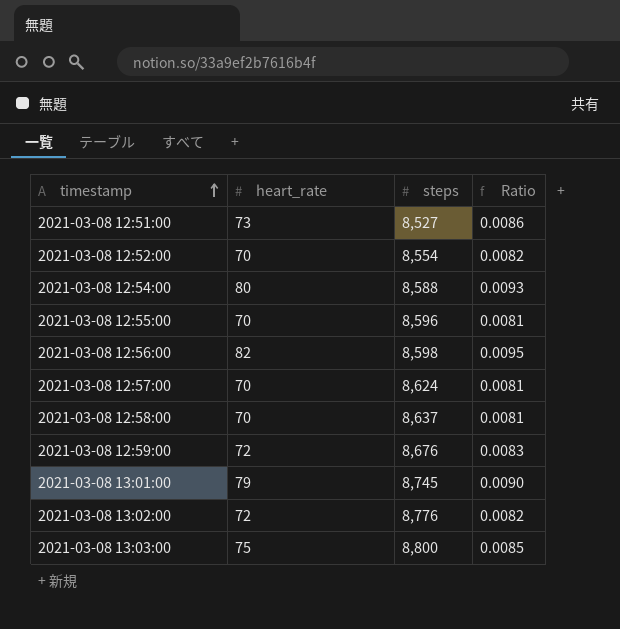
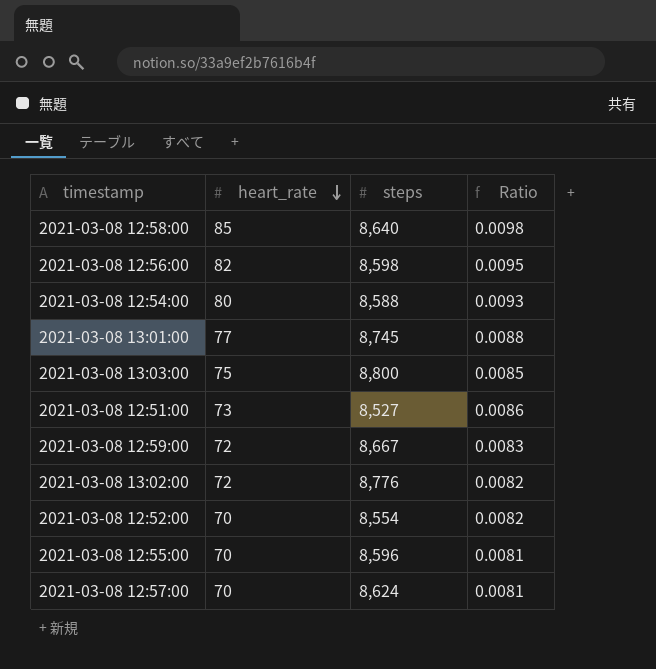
row order: timestamp ascending -> heart_rate descending
2021-03-08 12:58:00 | heart_rate: 70 -> 85
2021-03-08 12:58:00 | steps: 8,637 -> 8,640
2021-03-08 12:58:00 | Ratio: 0.0081 -> 0.0098
2021-03-08 13:01:00 | heart_rate: 79 -> 77
2021-03-08 13:01:00 | Ratio: 0.0090 -> 0.0088
2021-03-08 12:59:00 | steps: 8,676 -> 8,667

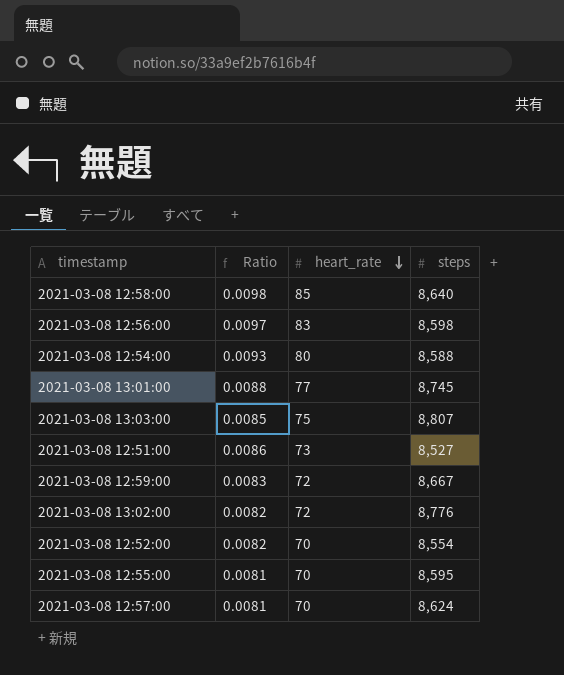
column Ratio | position: 4 -> 2
2021-03-08 12:56:00 | Ratio: 0.0095 -> 0.0097
2021-03-08 12:56:00 | heart_rate: 82 -> 83
2021-03-08 13:03:00 | steps: 8,800 -> 8,807
2021-03-08 12:55:00 | steps: 8,596 -> 8,595

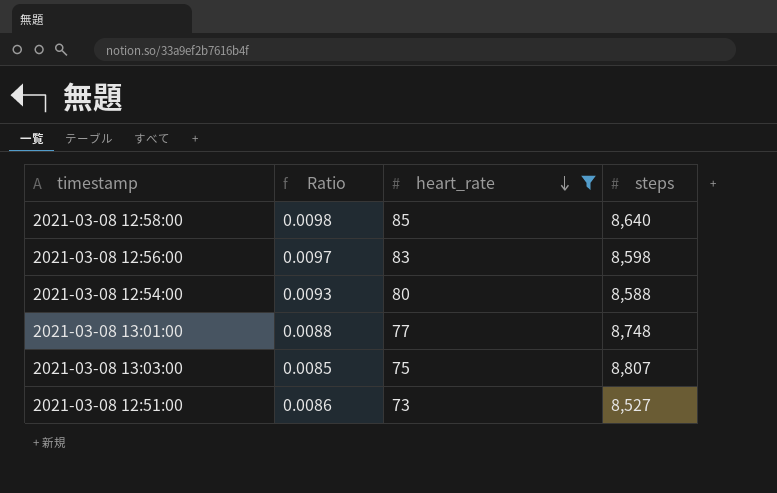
filter: none -> heart_rate >= 73
2021-03-08 13:01:00 | steps: 8,745 -> 8,748

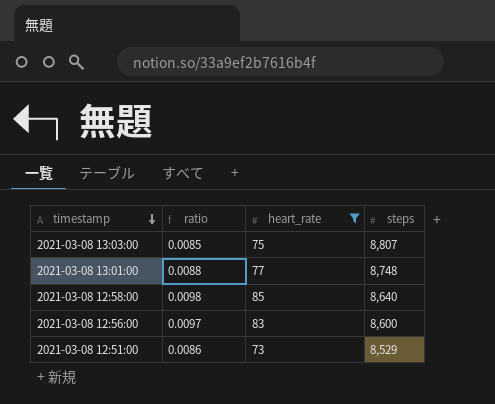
row order: heart_rate descending -> timestamp descending
column name: Ratio -> ratio
row 2021-03-08 12:54:00: 0.0093 | 80 | 8,588 -> none
2021-03-08 12:56:00 | steps: 8,598 -> 8,600
2021-03-08 12:51:00 | steps: 8,527 -> 8,529

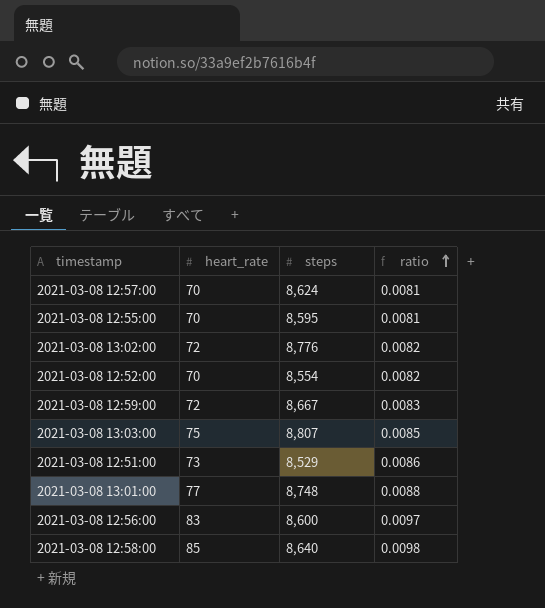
filter: heart_rate >= 73 -> none
row order: timestamp descending -> ratio ascending
column ratio | position: 2 -> 4

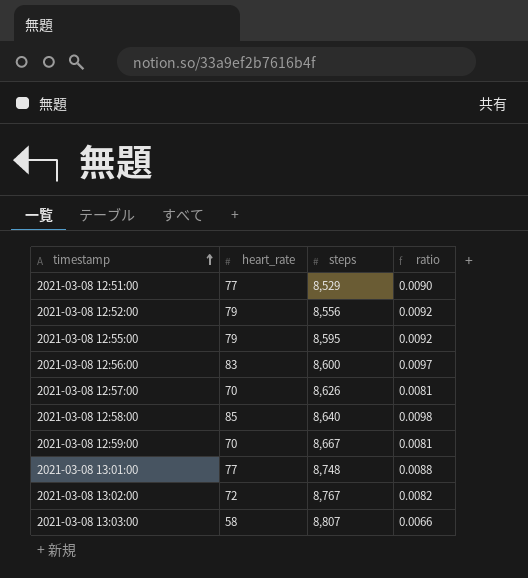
row order: ratio ascending -> timestamp ascending
2021-03-08 12:51:00 | heart_rate: 73 -> 77
2021-03-08 12:51:00 | ratio: 0.0086 -> 0.0090
2021-03-08 12:52:00 | heart_rate: 70 -> 79
2021-03-08 12:52:00 | steps: 8,554 -> 8,556
2021-03-08 12:52:00 | ratio: 0.0082 -> 0.0092
2021-03-08 12:55:00 | heart_rate: 70 -> 79
2021-03-08 12:55:00 | ratio: 0.0081 -> 0.0092
2021-03-08 12:57:00 | steps: 8,624 -> 8,626
2021-03-08 12:59:00 | heart_rate: 72 -> 70
2021-03-08 12:59:00 | ratio: 0.0083 -> 0.0081
2021-03-08 13:02:00 | steps: 8,776 -> 8,767
2021-03-08 13:03:00 | heart_rate: 75 -> 58
2021-03-08 13:03:00 | ratio: 0.0085 -> 0.0066

